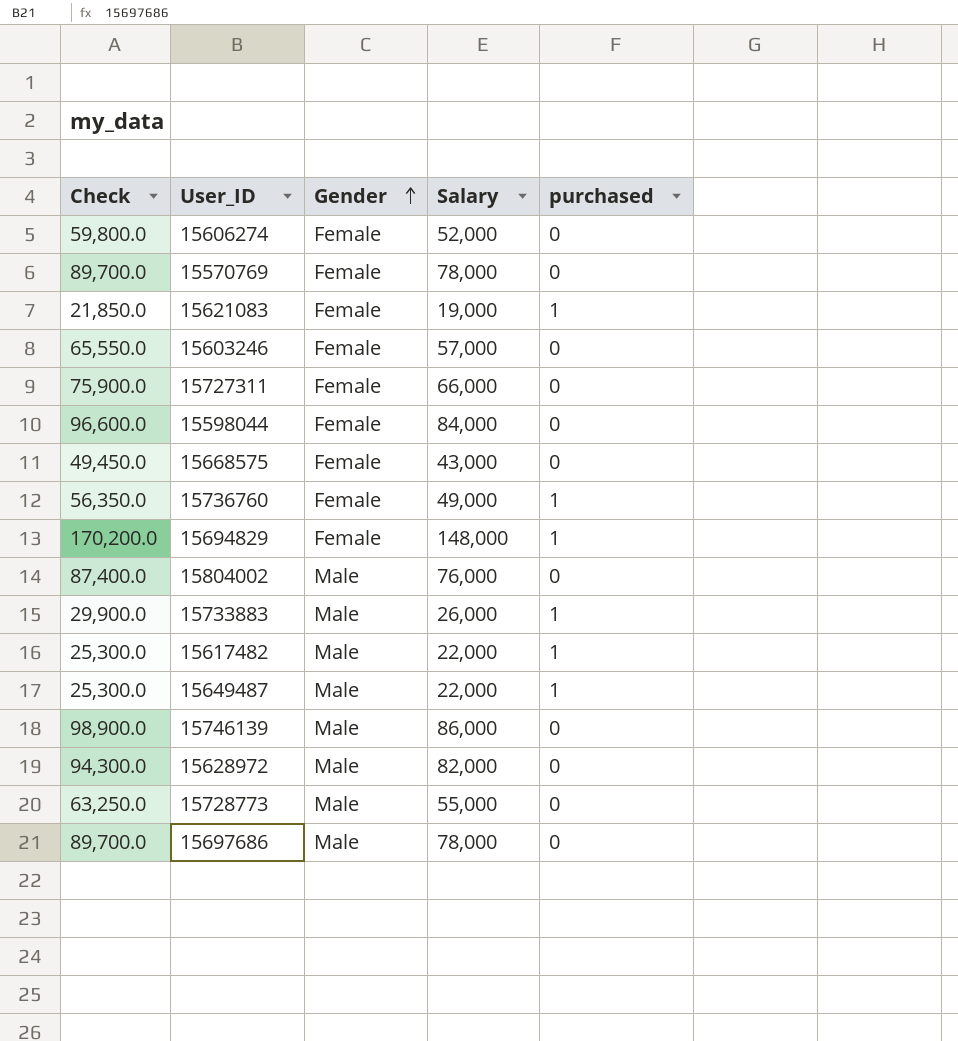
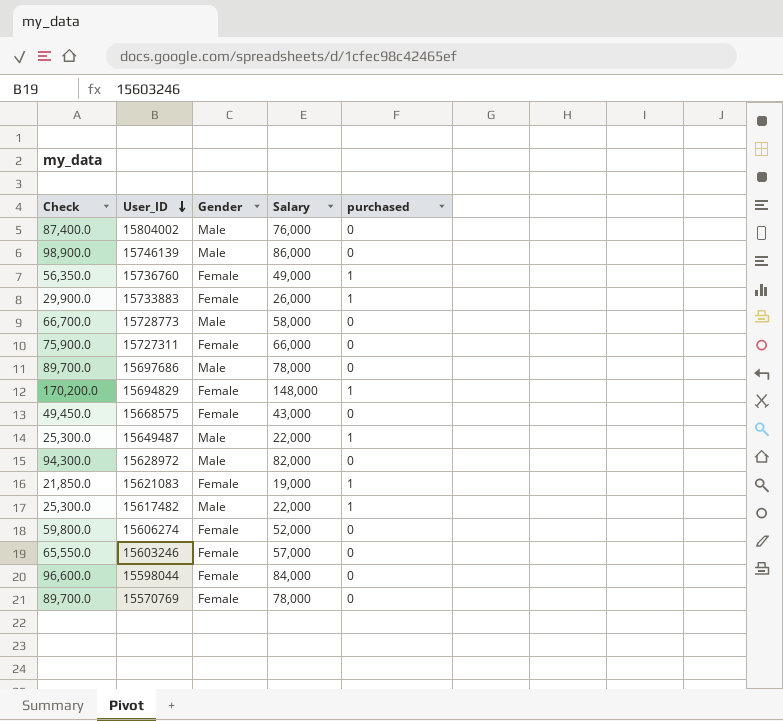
row order: Gender ascending -> User_ID descending
15733883 | Gender: Male -> Female
15728773 | Check: 63,250.0 -> 66,700.0
15728773 | Salary: 55,000 -> 58,000

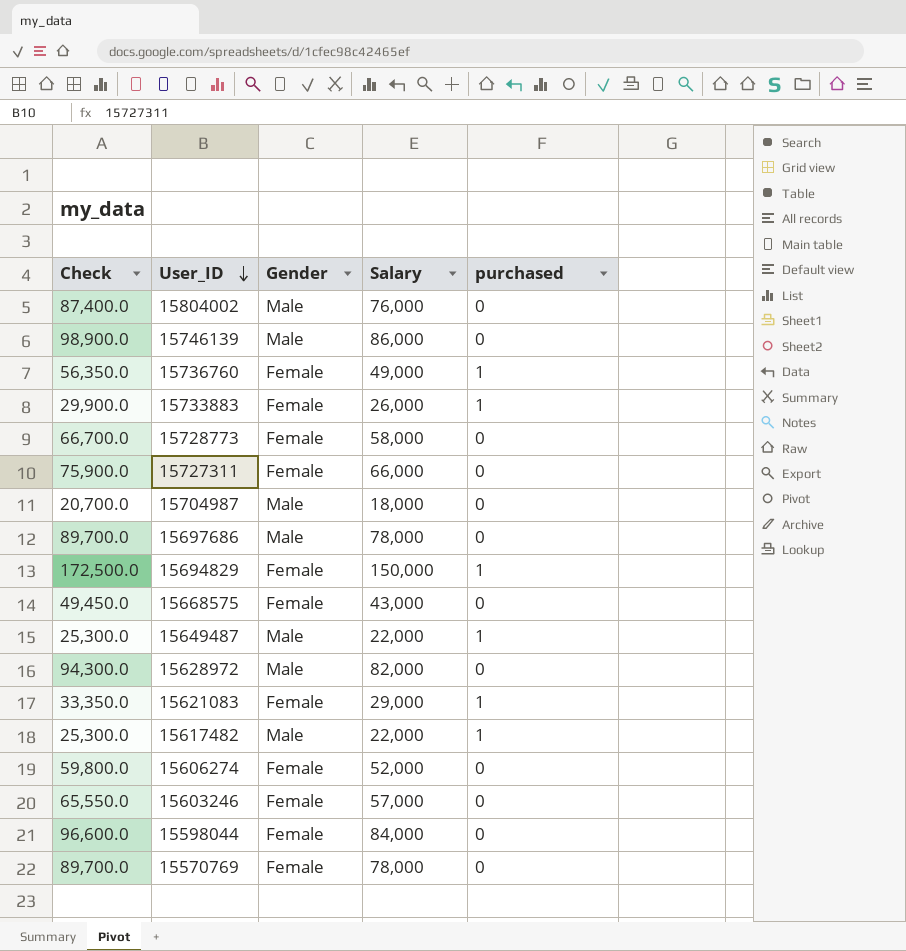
15728773 | Gender: Male -> Female
row 15704987: none -> 20,700.0 | Male | 18,000 | 0
15694829 | Check: 170,200.0 -> 172,500.0
15694829 | Salary: 148,000 -> 150,000
15621083 | Check: 21,850.0 -> 33,350.0
15621083 | Salary: 19,000 -> 29,000

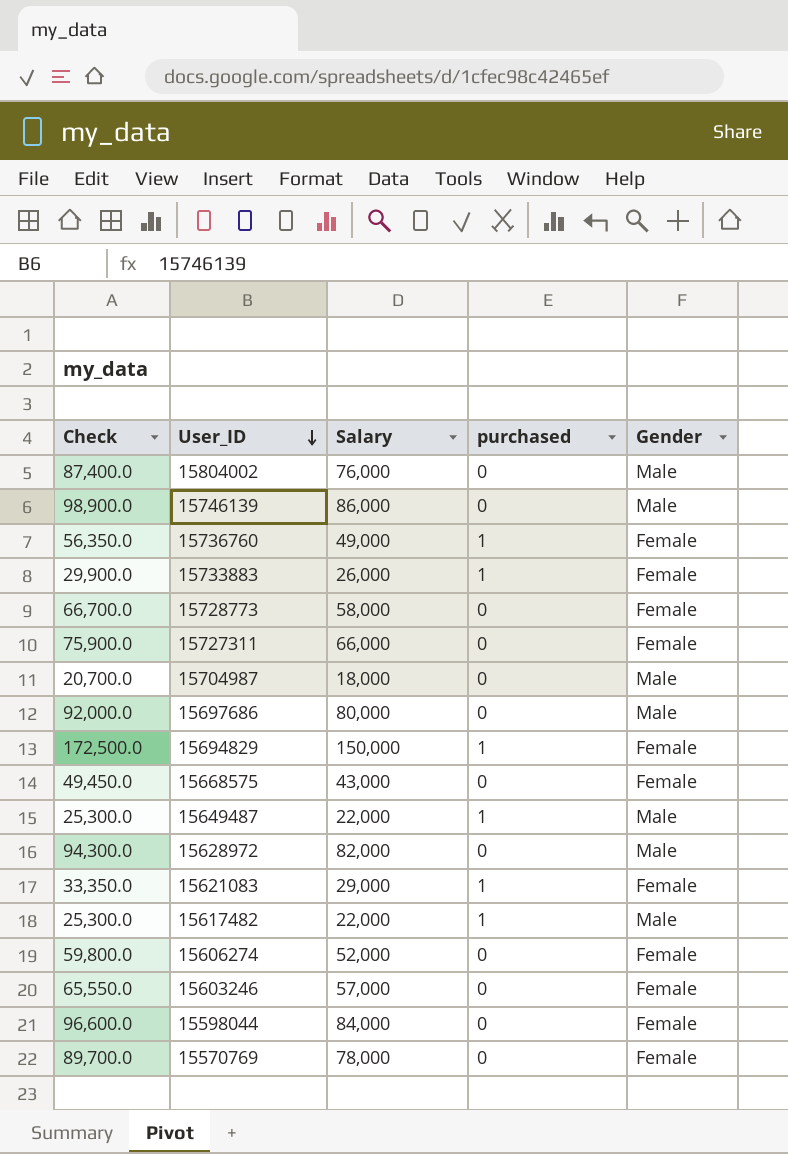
column Gender | position: 3 -> 5
15697686 | Check: 89,700.0 -> 92,000.0
15697686 | Salary: 78,000 -> 80,000

